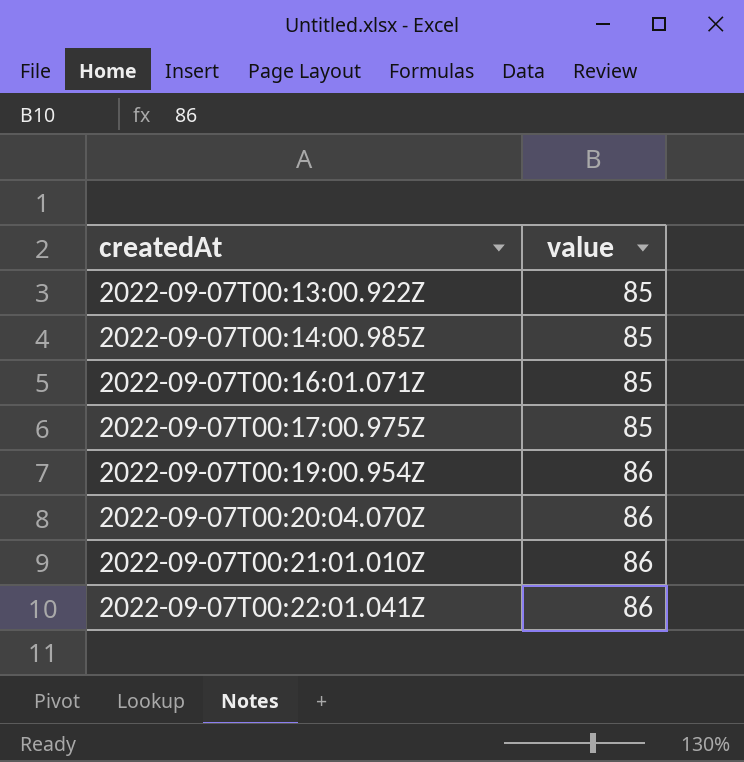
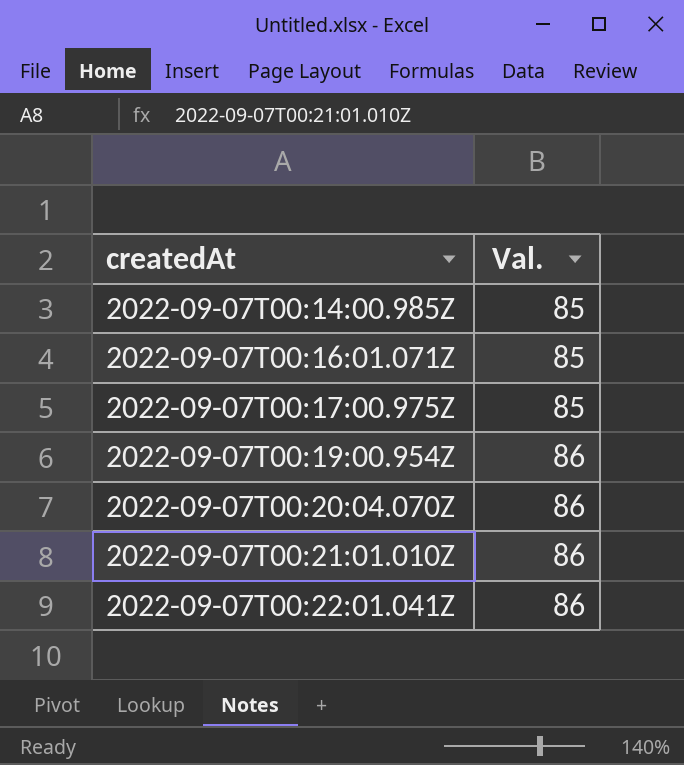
column name: value -> Val.
row 2022-09-07T00:13:00.922Z: 85 -> none

